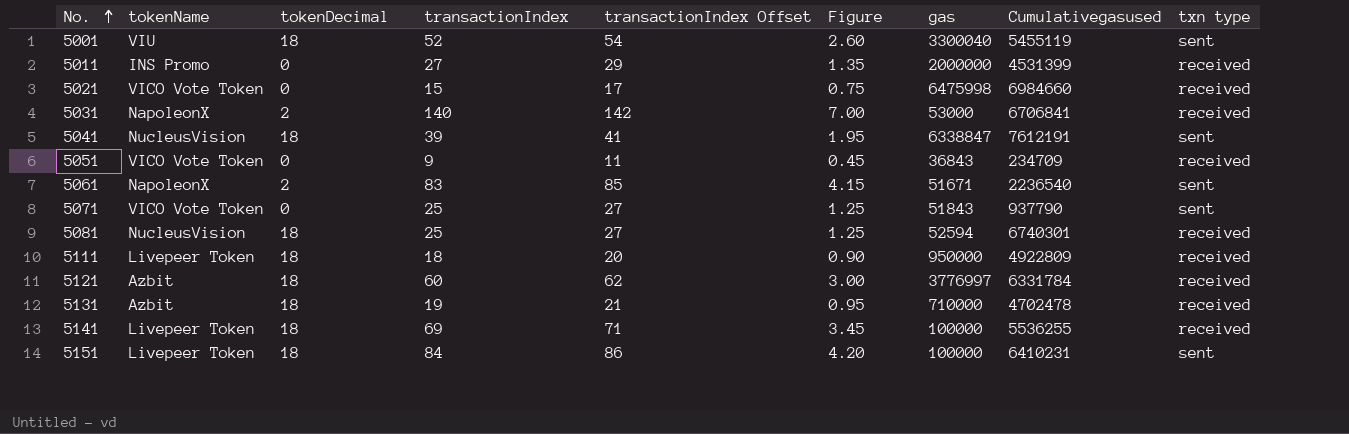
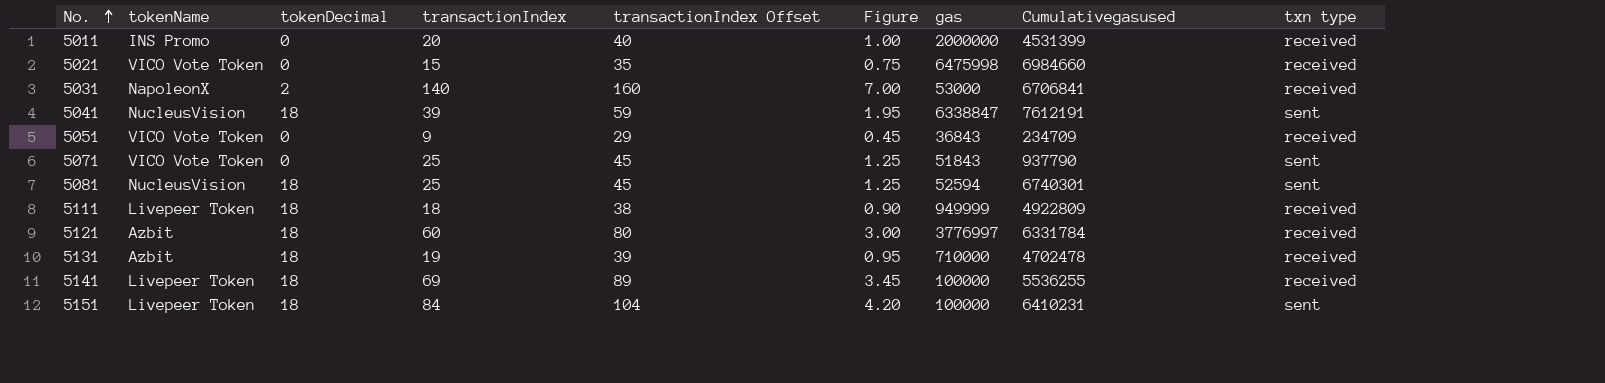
column transactionIndex Offset | formula: [transactionIndex] + 2 -> [transactionIndex] + 20
row 5001: VIU | 18 | 52 | 54 | 2.60 | 3300040 | 5455119 | sent -> none
row 5061: NapoleonX | 2 | 83 | 85 | 4.15 | 51671 | 2236540 | sent -> none
5011 | transactionIndex: 27 -> 20
5011 | Figure: 1.35 -> 1.00
5081 | txn type: received -> sent
5111 | gas: 950000 -> 949999

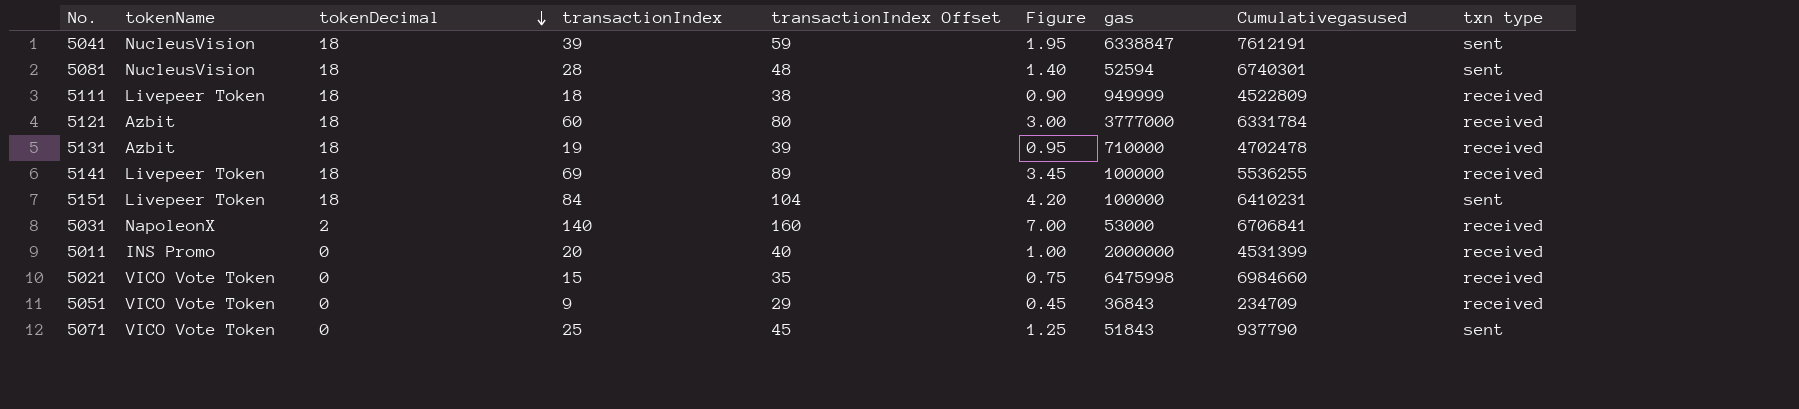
row order: No. ascending -> tokenDecimal descending
5081 | transactionIndex: 25 -> 28
5081 | transactionIndex Offset: 45 -> 48
5081 | Figure: 1.25 -> 1.40
5111 | Cumulativegasused: 4922809 -> 4522809
5121 | gas: 3776997 -> 3777000

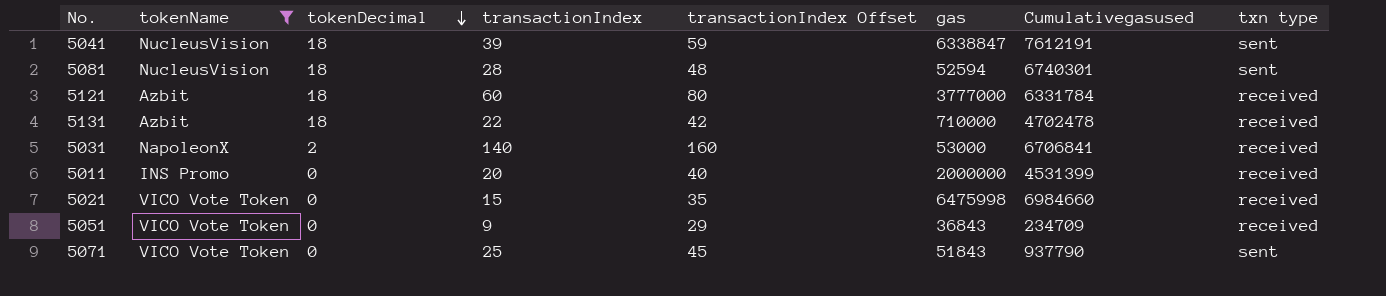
filter: none -> tokenName != Livepeer Token
column Figure | formula: [transactionIndex] * 0.05 -> none
5131 | transactionIndex: 19 -> 22
5131 | transactionIndex Offset: 39 -> 42

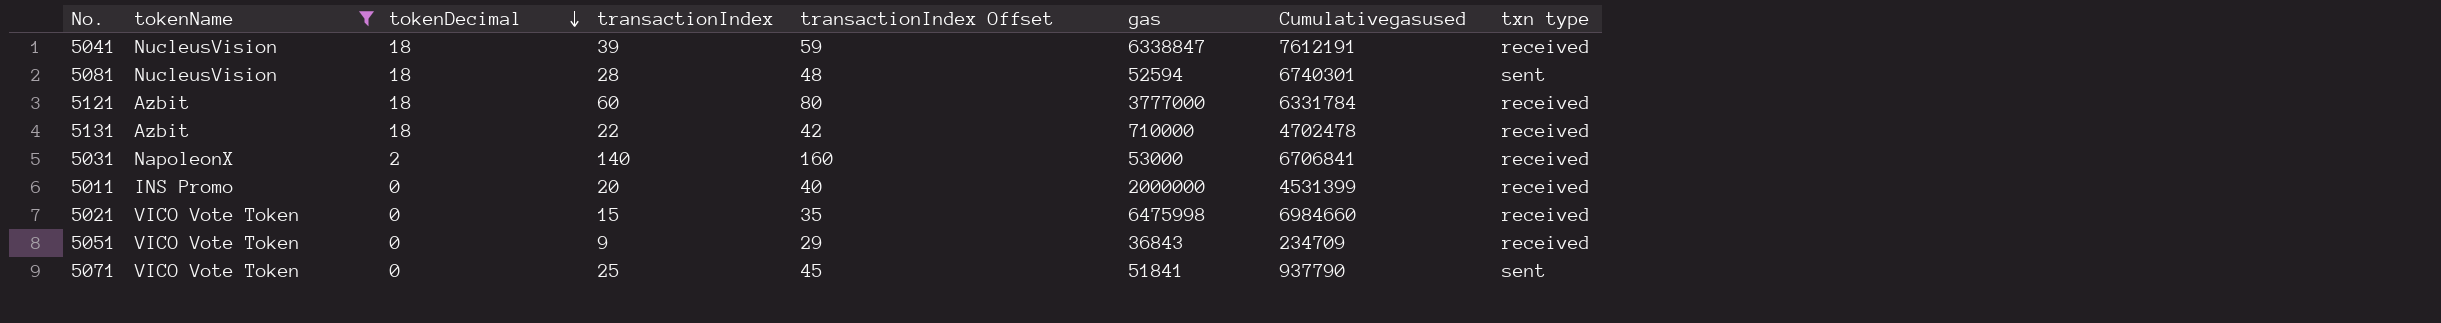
5041 | txn type: sent -> received
5071 | gas: 51843 -> 51841

